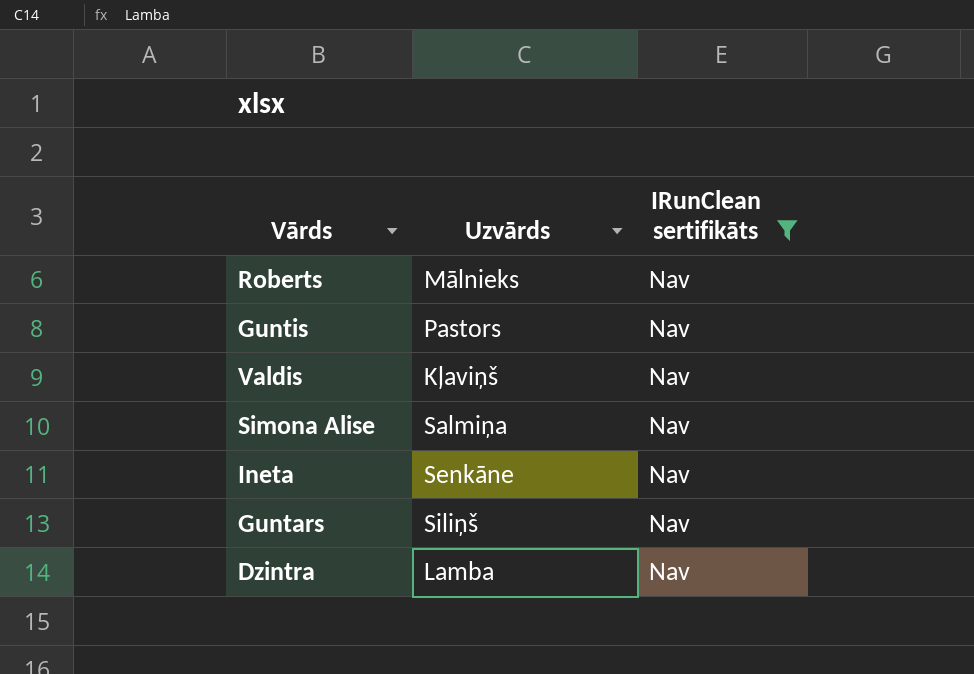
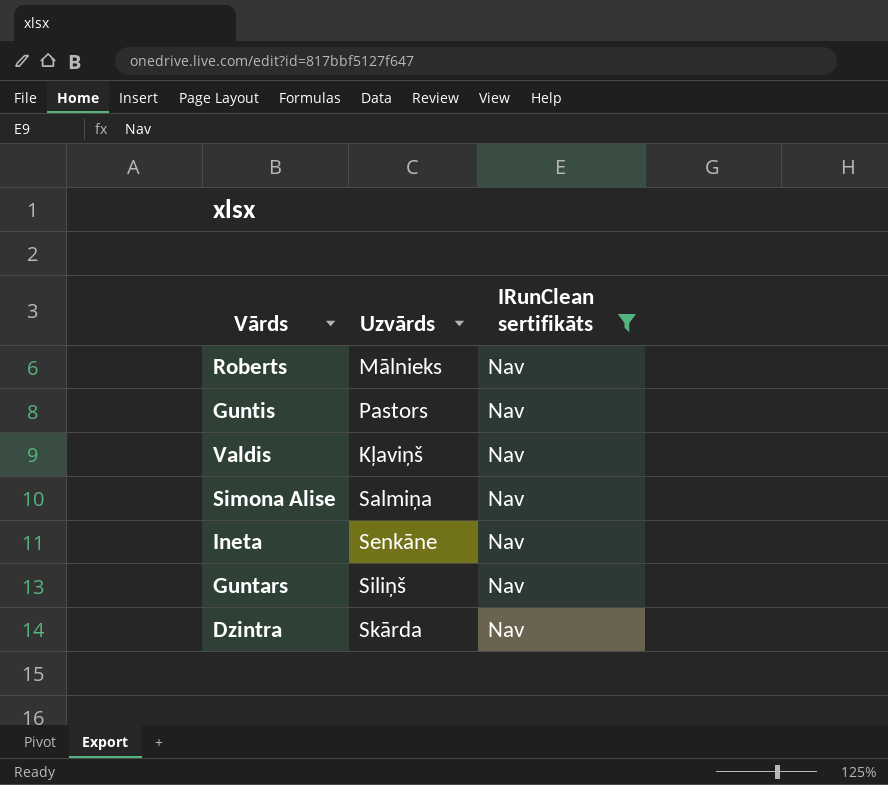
Dzintra | Uzvārds: Lamba -> Skārda

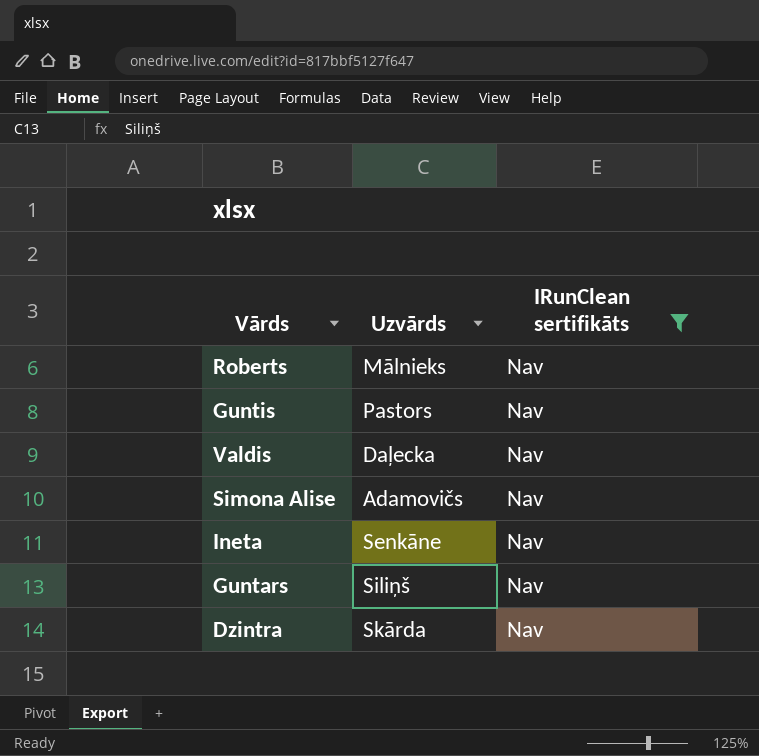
Valdis | Uzvārds: Kļaviņš -> Daļecka
Simona Alise | Uzvārds: Salmiņa -> Adamovičs

